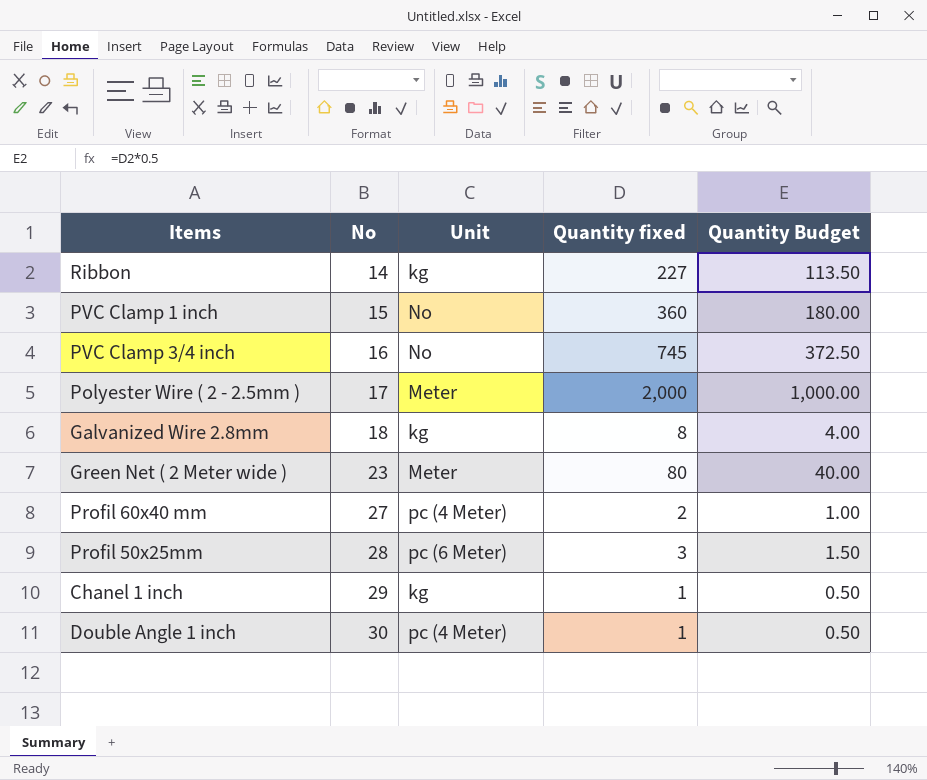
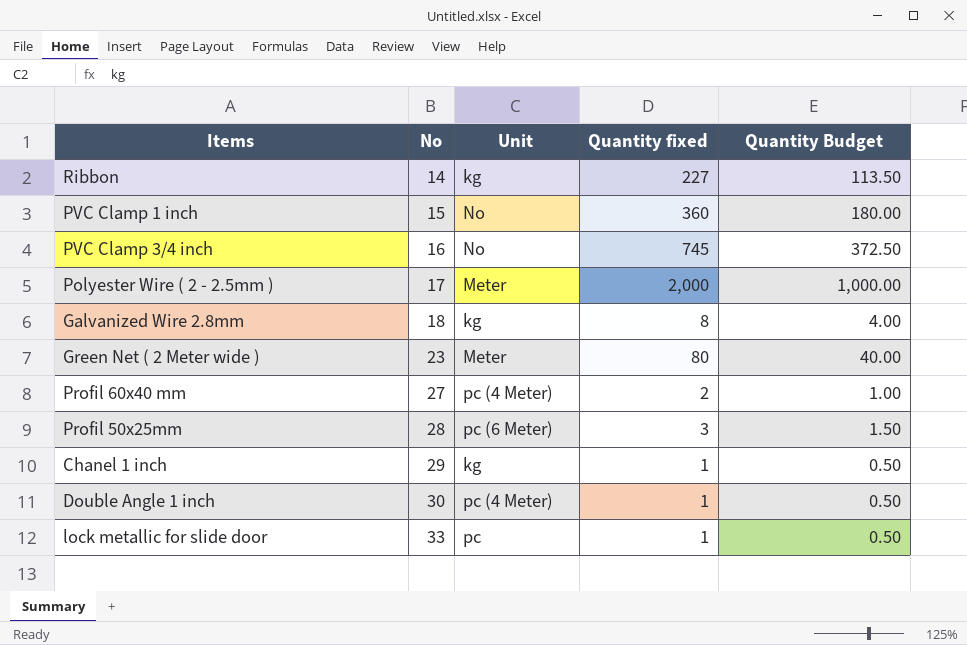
row lock metallic for slide door: none -> 33 | pc | 1 | 0.50

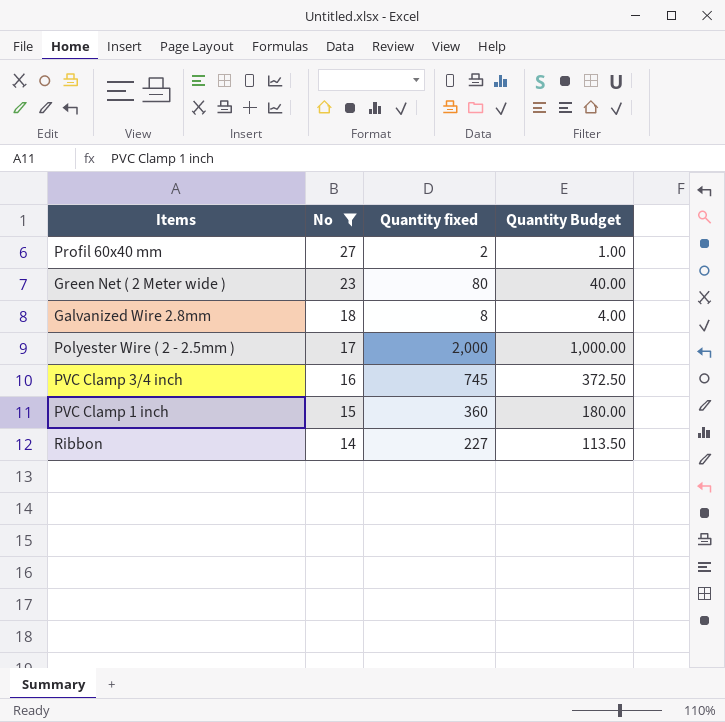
filter: none -> No <= 27
row order: No ascending -> No descending
column Unit | position: 3 -> none

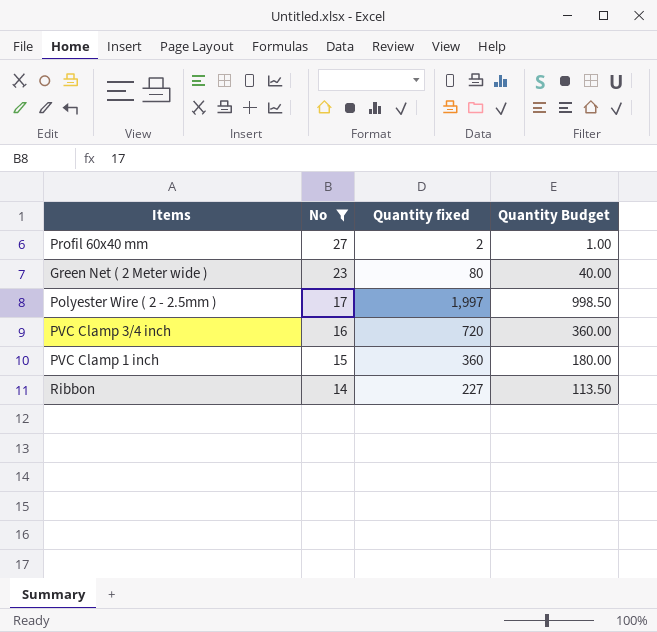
row Galvanized Wire 2.8mm: 18 | 8 | 4.00 -> none
Polyester Wire ( 2 - 2.5mm ) | Quantity fixed: 2,000 -> 1,997
Polyester Wire ( 2 - 2.5mm ) | Quantity Budget: 1,000.00 -> 998.50
PVC Clamp 3/4 inch | Quantity fixed: 745 -> 720
PVC Clamp 3/4 inch | Quantity Budget: 372.50 -> 360.00

